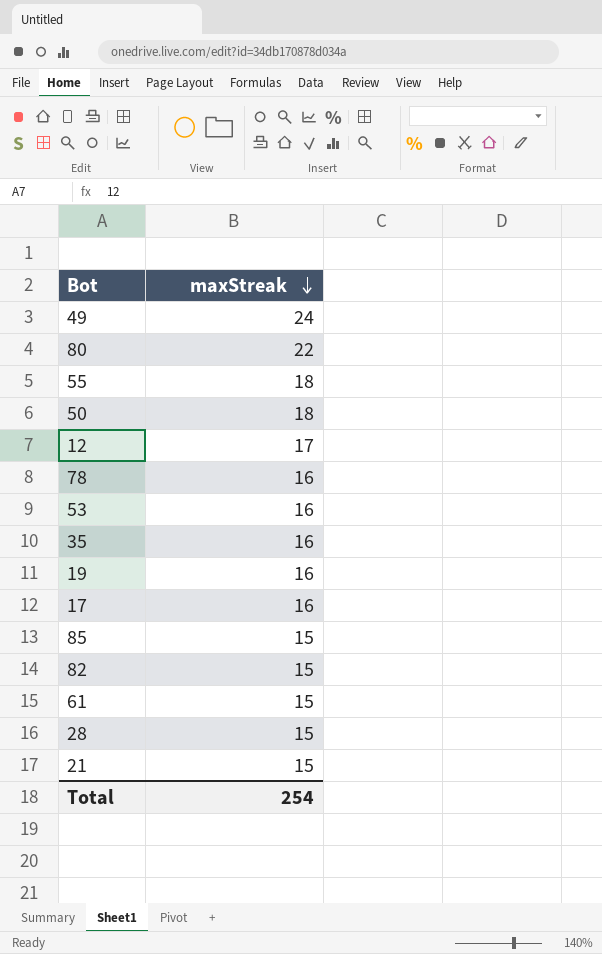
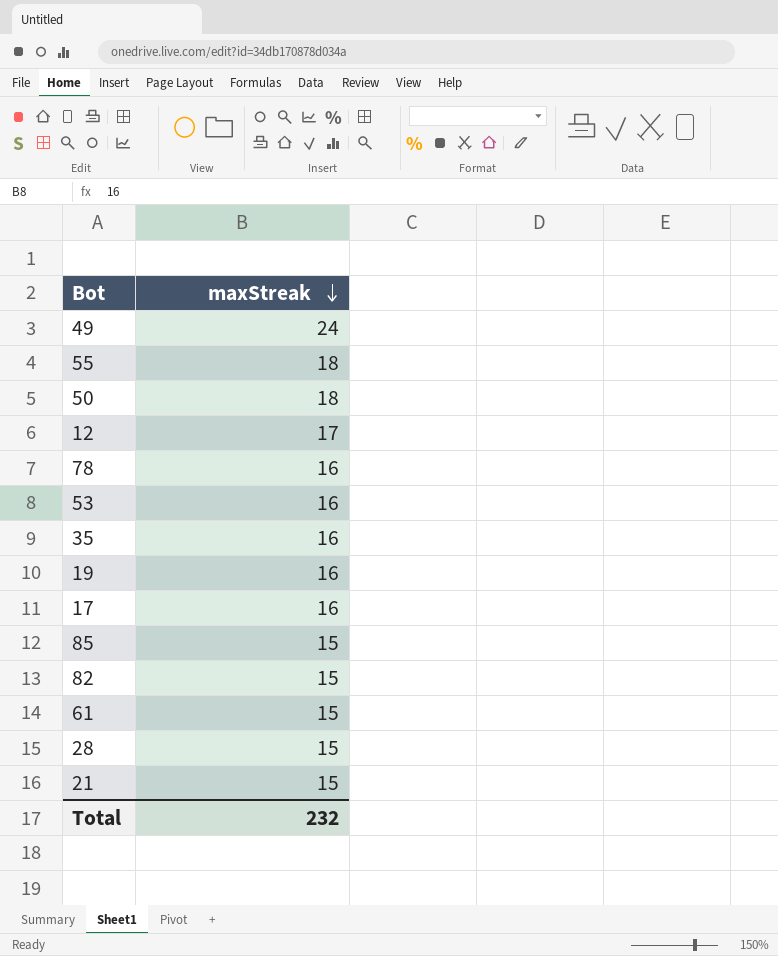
row 80: 22 -> none
Total | maxStreak: 254 -> 232

